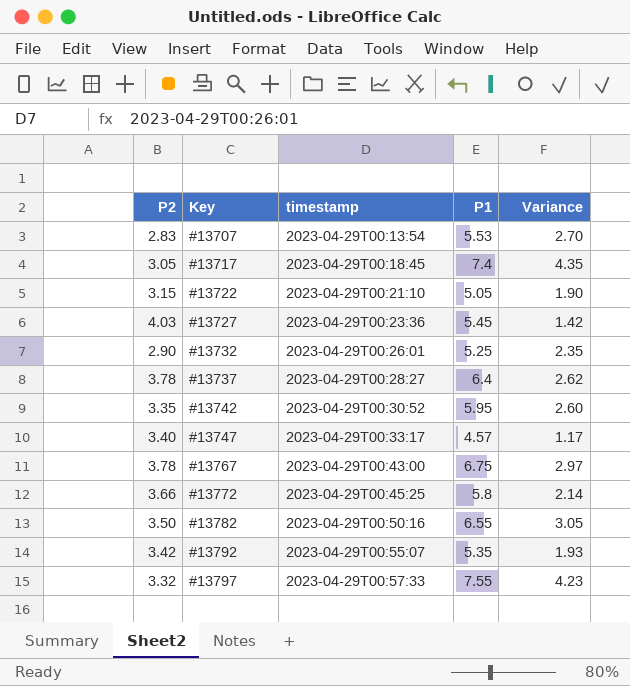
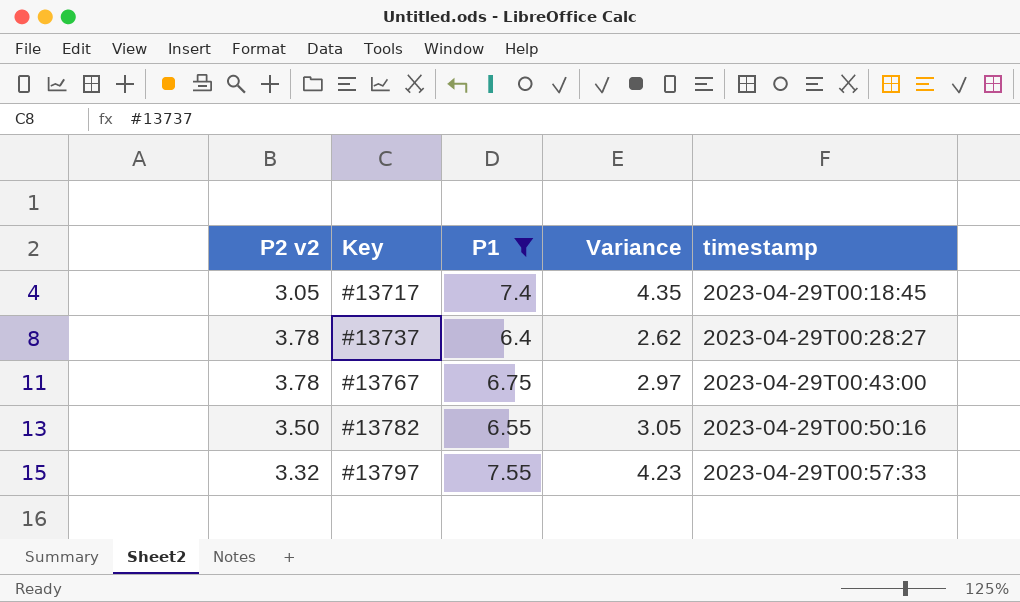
filter: none -> P1 >= 6.4
column name: P2 -> P2 v2
column timestamp | position: 3 -> 5

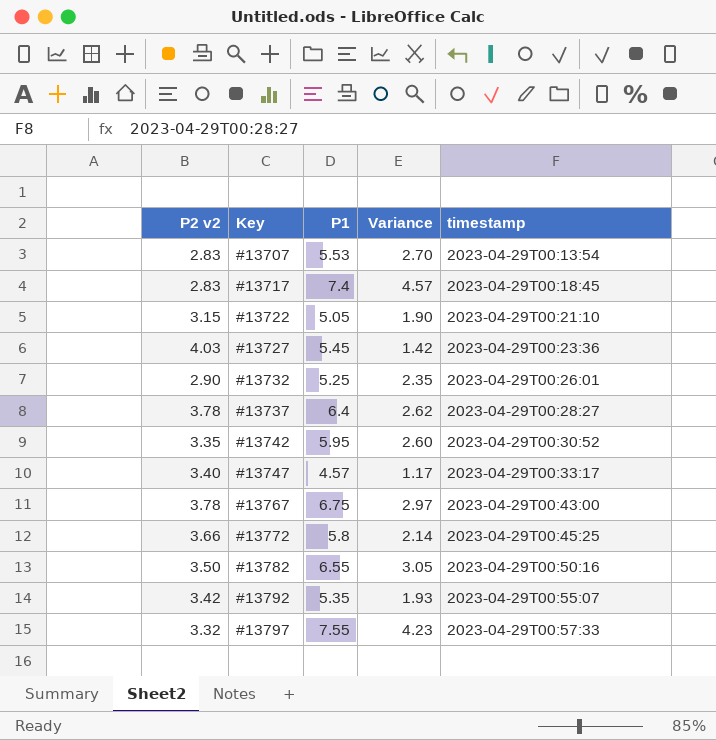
filter: P1 >= 6.4 -> none
#13717 | P2 v2: 3.05 -> 2.83
#13717 | Variance: 4.35 -> 4.57

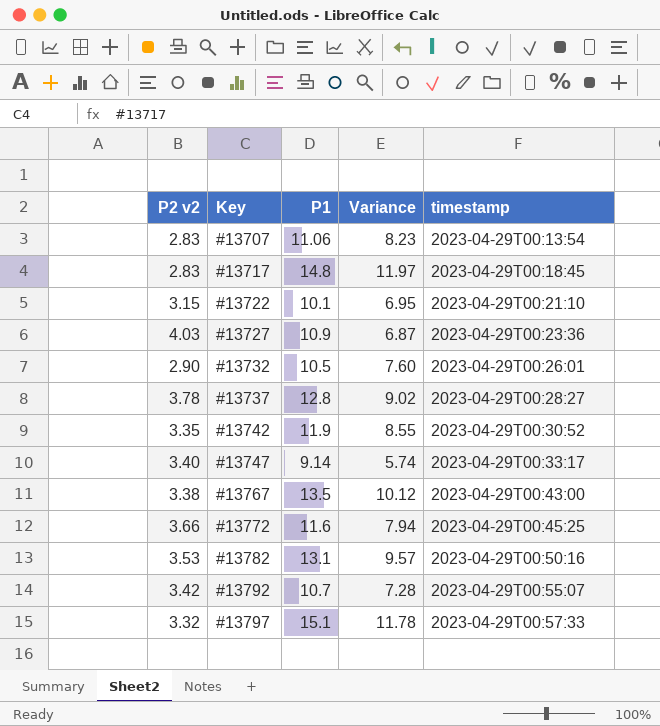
#13707 | P1: 5.53 -> 11.06
#13707 | Variance: 2.70 -> 8.23
#13717 | P1: 7.4 -> 14.8
#13717 | Variance: 4.57 -> 11.97
#13722 | P1: 5.05 -> 10.1
#13722 | Variance: 1.90 -> 6.95
#13727 | P1: 5.45 -> 10.9
#13727 | Variance: 1.42 -> 6.87
#13732 | P1: 5.25 -> 10.5
#13732 | Variance: 2.35 -> 7.60
#13737 | P1: 6.4 -> 12.8
#13737 | Variance: 2.62 -> 9.02
#13742 | P1: 5.95 -> 11.9
#13742 | Variance: 2.60 -> 8.55
#13747 | P1: 4.57 -> 9.14
#13747 | Variance: 1.17 -> 5.74
#13767 | P2 v2: 3.78 -> 3.38
#13767 | P1: 6.75 -> 13.5
#13767 | Variance: 2.97 -> 10.12
#13772 | P1: 5.8 -> 11.6
#13772 | Variance: 2.14 -> 7.94
#13782 | P2 v2: 3.50 -> 3.53
#13782 | P1: 6.55 -> 13.1
#13782 | Variance: 3.05 -> 9.57
#13792 | P1: 5.35 -> 10.7
#13792 | Variance: 1.93 -> 7.28
#13797 | P1: 7.55 -> 15.1
#13797 | Variance: 4.23 -> 11.78

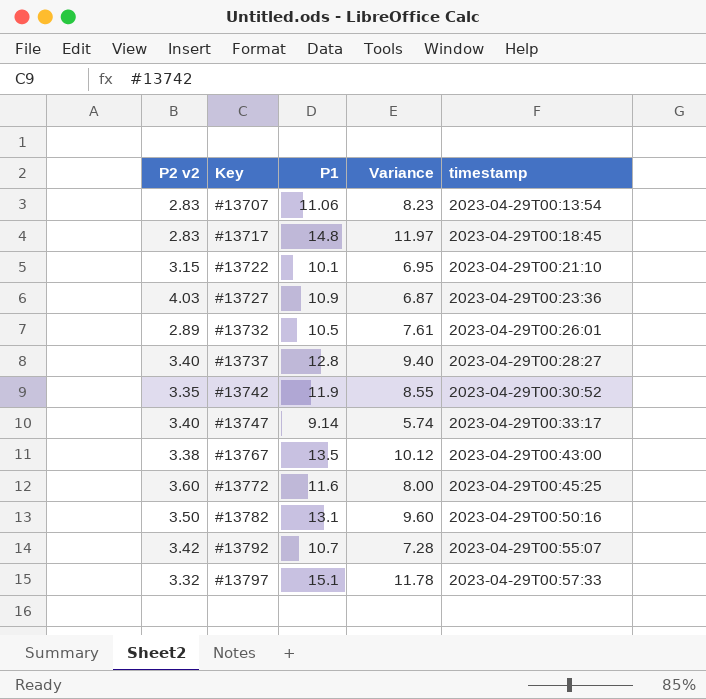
#13732 | P2 v2: 2.90 -> 2.89
#13732 | Variance: 7.60 -> 7.61
#13737 | P2 v2: 3.78 -> 3.40
#13737 | Variance: 9.02 -> 9.40
#13772 | P2 v2: 3.66 -> 3.60
#13772 | Variance: 7.94 -> 8.00
#13782 | P2 v2: 3.53 -> 3.50
#13782 | Variance: 9.57 -> 9.60

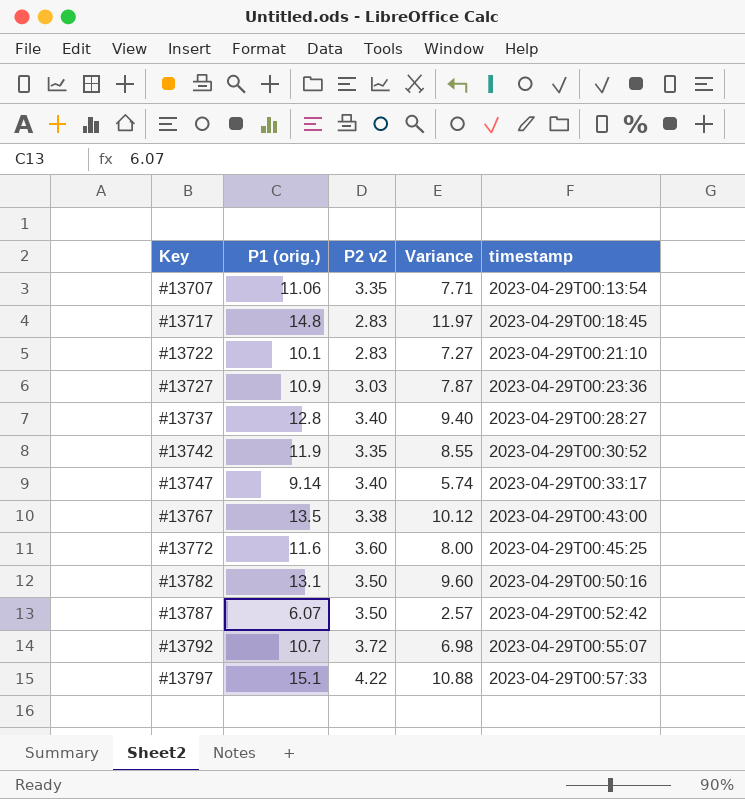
column name: P1 -> P1 (orig.)
column P2 v2 | position: 1 -> 3
row #13732: 2.89 | 10.5 | 7.61 | 2023-04-29T00:26:01 -> none
#13707 | P2 v2: 2.83 -> 3.35
#13707 | Variance: 8.23 -> 7.71
#13722 | P2 v2: 3.15 -> 2.83
#13722 | Variance: 6.95 -> 7.27
#13727 | P2 v2: 4.03 -> 3.03
#13727 | Variance: 6.87 -> 7.87
row #13787: none -> 6.07 | 3.50 | 2.57 | 2023-04-29T00:52:42
#13792 | P2 v2: 3.42 -> 3.72
#13792 | Variance: 7.28 -> 6.98
#13797 | P2 v2: 3.32 -> 4.22
#13797 | Variance: 11.78 -> 10.88

